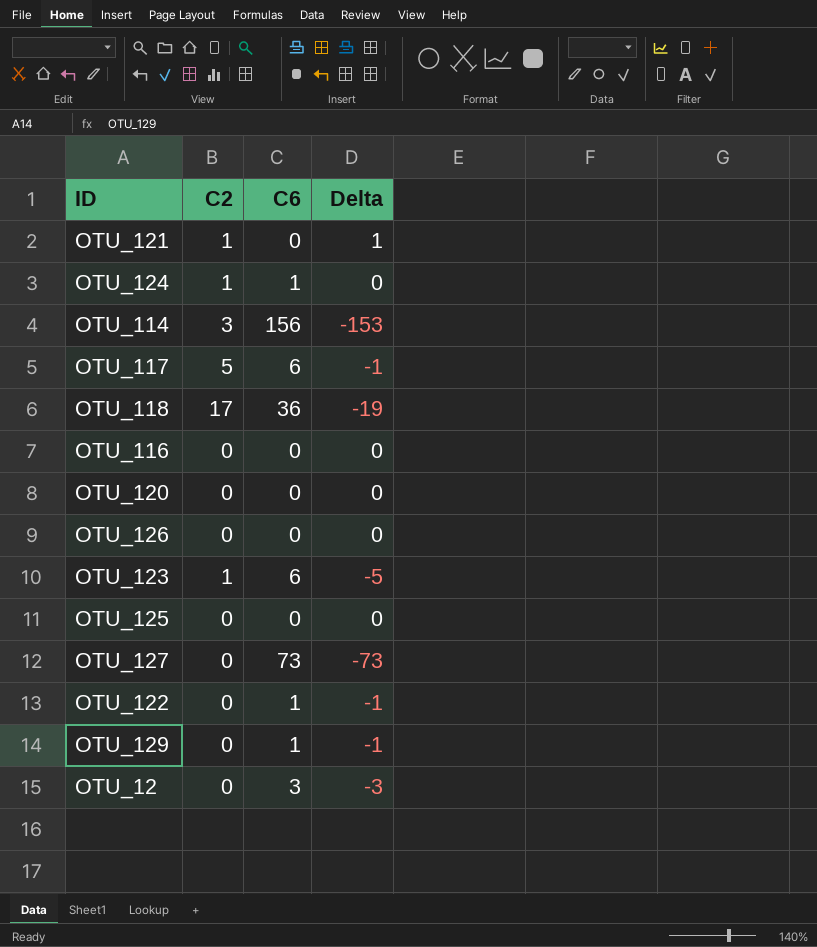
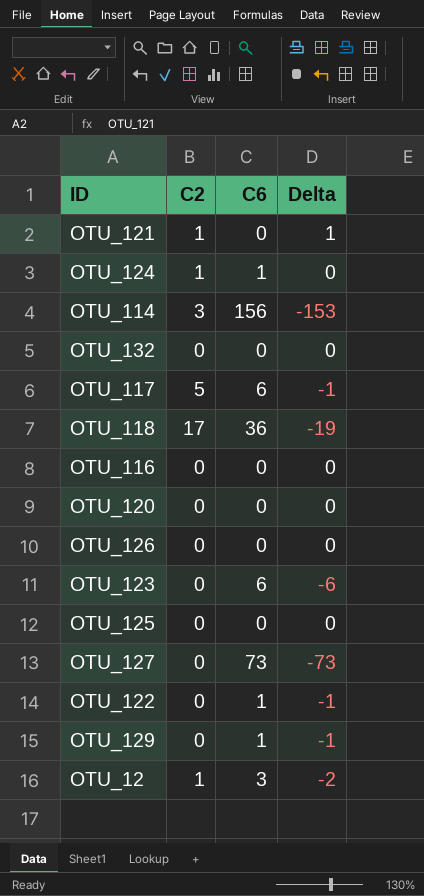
row OTU_132: none -> 0 | 0 | 0
OTU_123 | C2: 1 -> 0
OTU_123 | Delta: -5 -> -6
OTU_12 | C2: 0 -> 1
OTU_12 | Delta: -3 -> -2

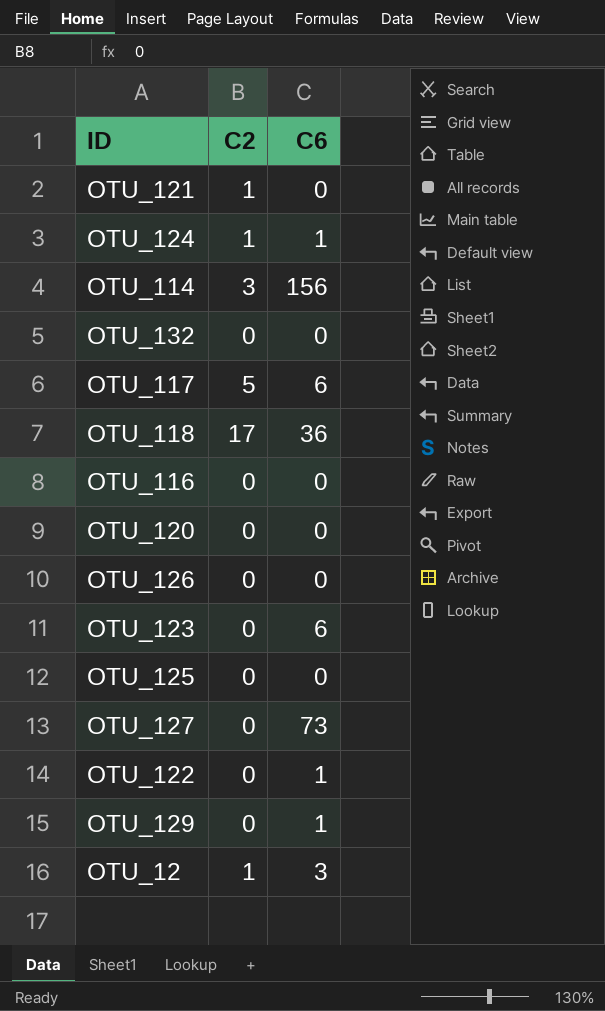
column Delta | formula: [C2] - [C6] -> none

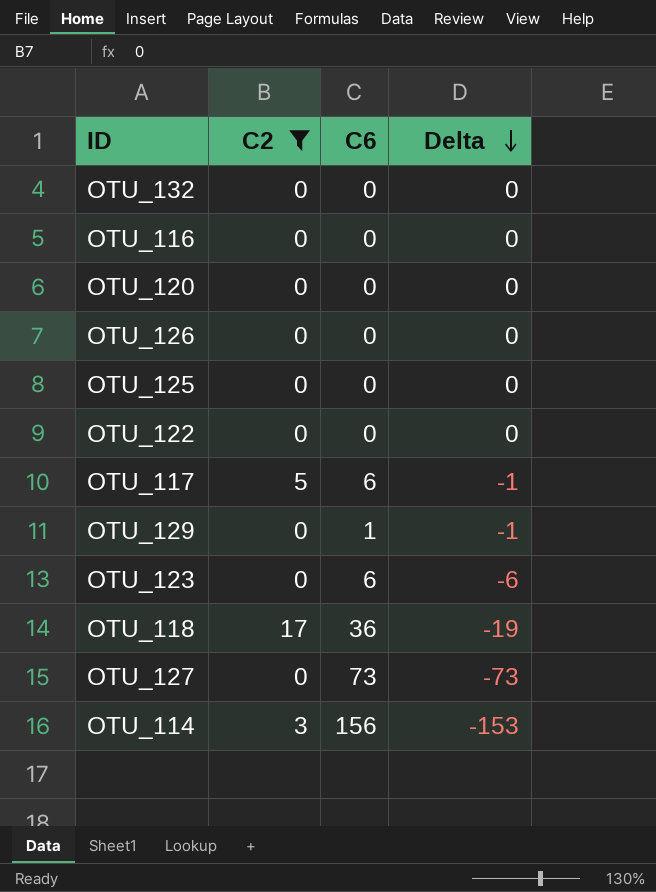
filter: none -> C2 != 1
row order: none -> Delta descending
column Delta | formula: none -> [C2] - [C6]
OTU_122 | C6: 1 -> 0

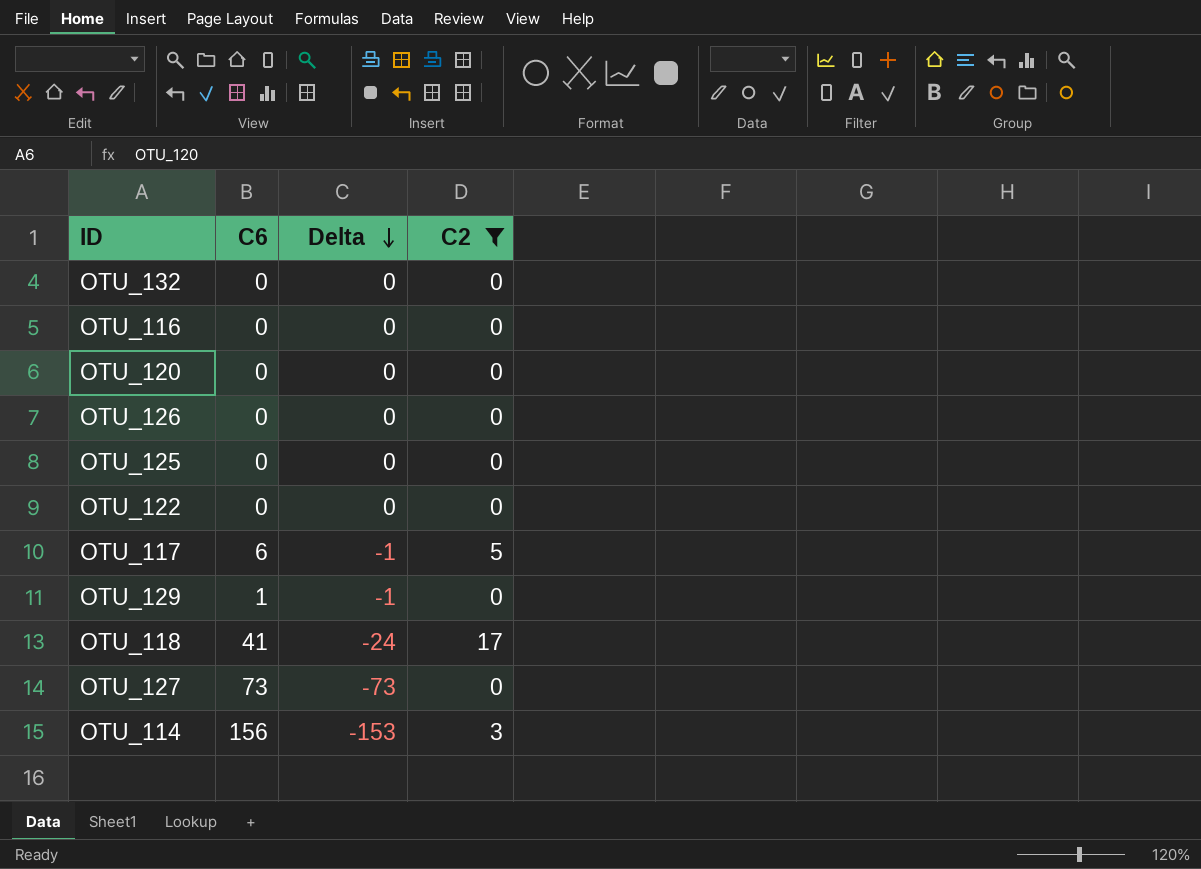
column C2 | position: 2 -> 4
row OTU_123: 0 | 6 | -6 -> none
OTU_118 | C6: 36 -> 41
OTU_118 | Delta: -19 -> -24

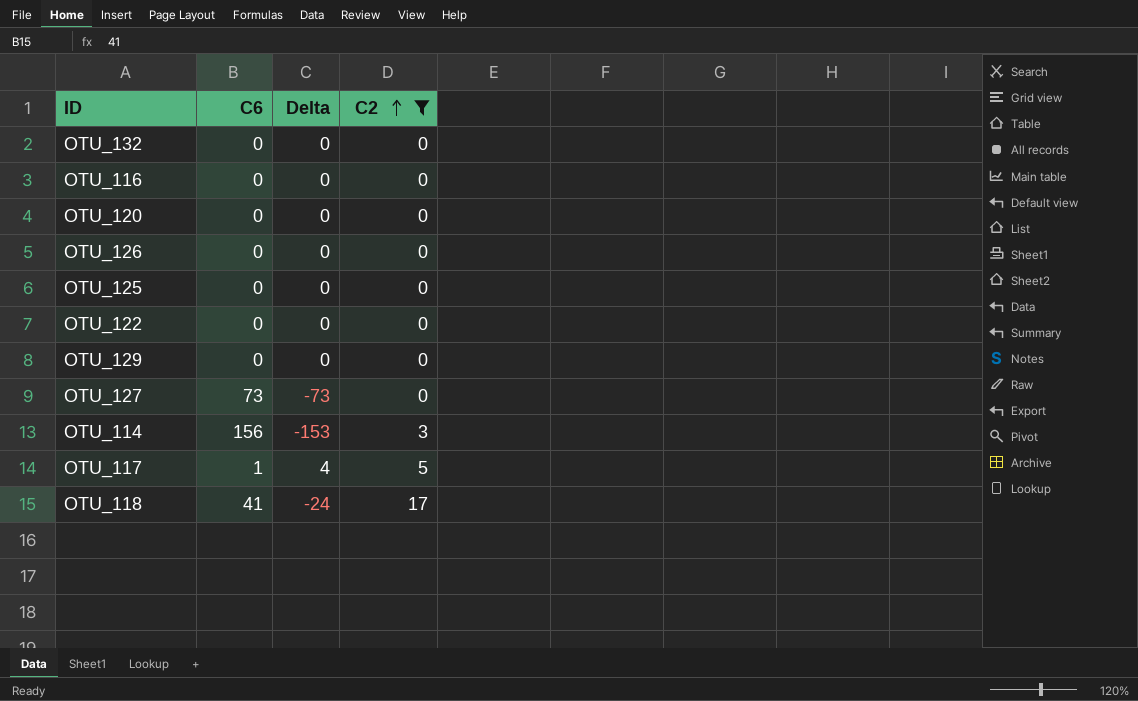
row order: Delta descending -> C2 ascending
OTU_129 | C6: 1 -> 0
OTU_129 | Delta: -1 -> 0
OTU_117 | C6: 6 -> 1
OTU_117 | Delta: -1 -> 4

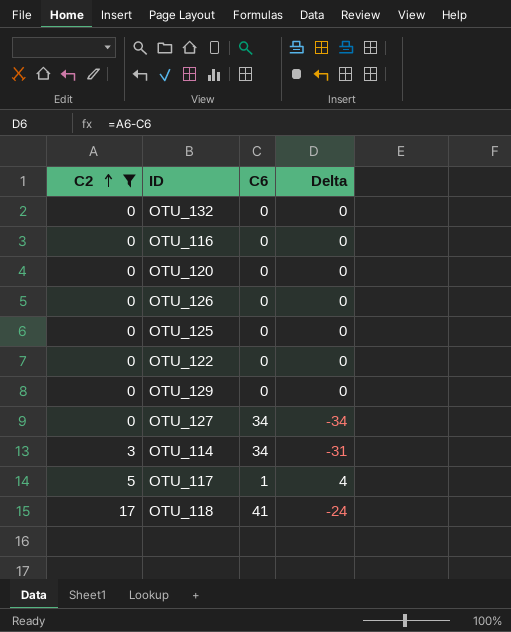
column C2 | position: 4 -> 1
OTU_127 | C6: 73 -> 34
OTU_127 | Delta: -73 -> -34
OTU_114 | C6: 156 -> 34
OTU_114 | Delta: -153 -> -31

